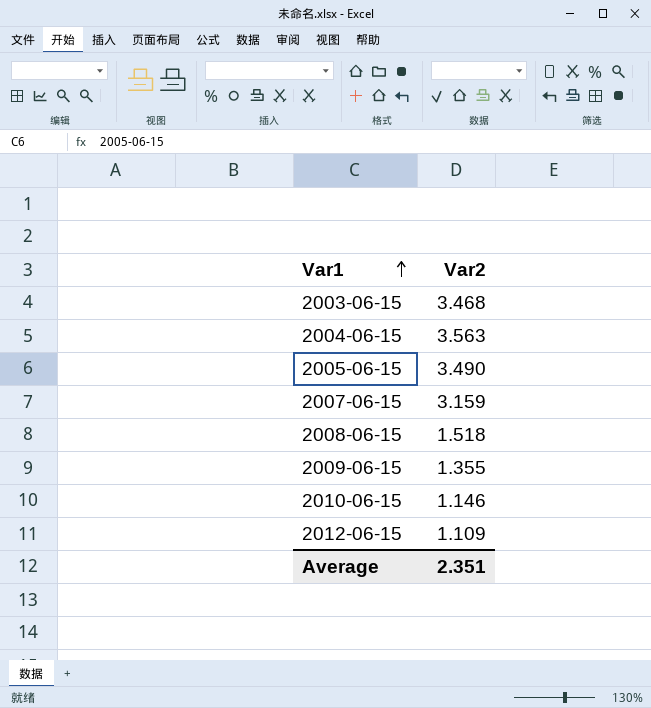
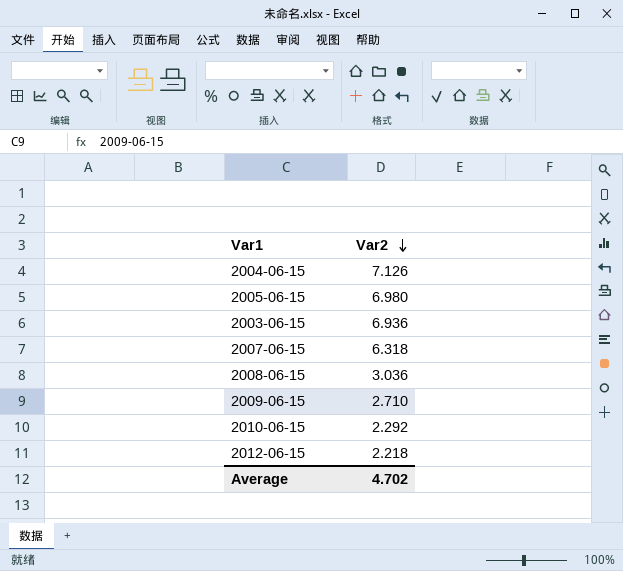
row order: Var1 ascending -> Var2 descending
2004-06-15 | Var2: 3.563 -> 7.126
2005-06-15 | Var2: 3.490 -> 6.980
2003-06-15 | Var2: 3.468 -> 6.936
2007-06-15 | Var2: 3.159 -> 6.318
2008-06-15 | Var2: 1.518 -> 3.036
2009-06-15 | Var2: 1.355 -> 2.710
2010-06-15 | Var2: 1.146 -> 2.292
2012-06-15 | Var2: 1.109 -> 2.218
Average | Var2: 2.351 -> 4.702

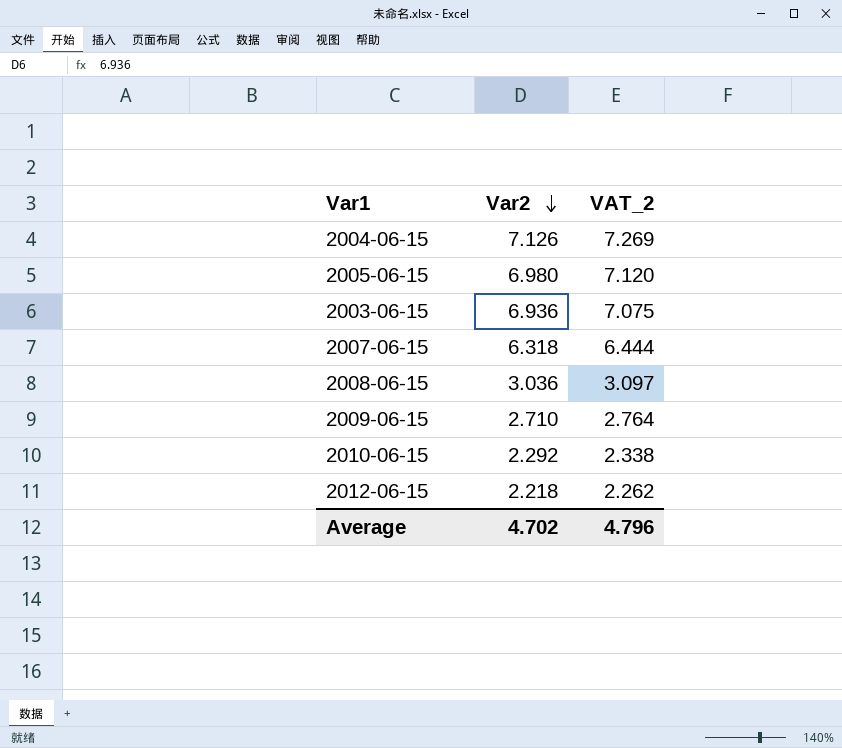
column VAT_2 | formula: none -> [Var2] * 1.02

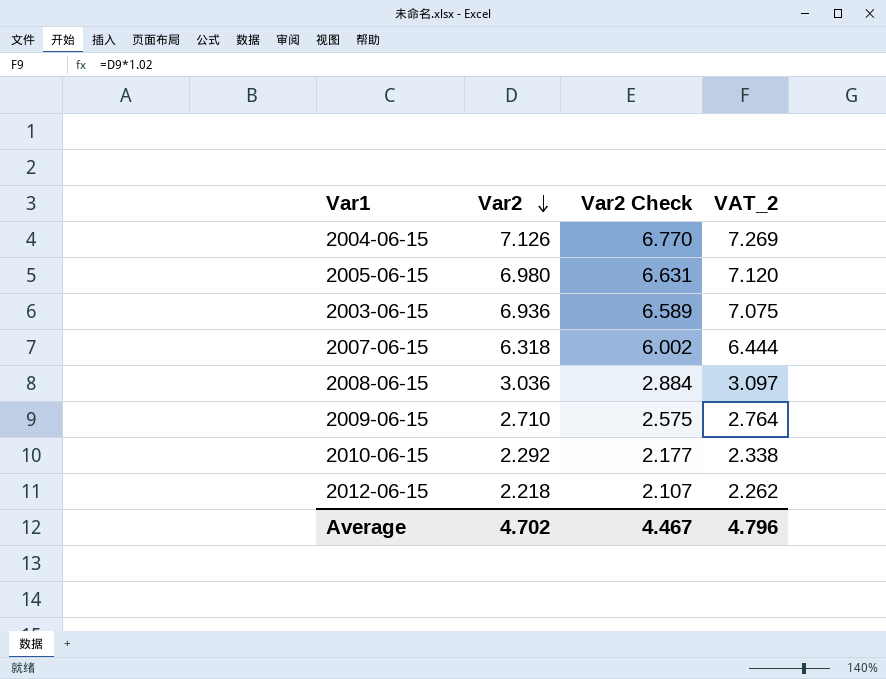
column Var2 Check | formula: none -> [Var2] * 0.95

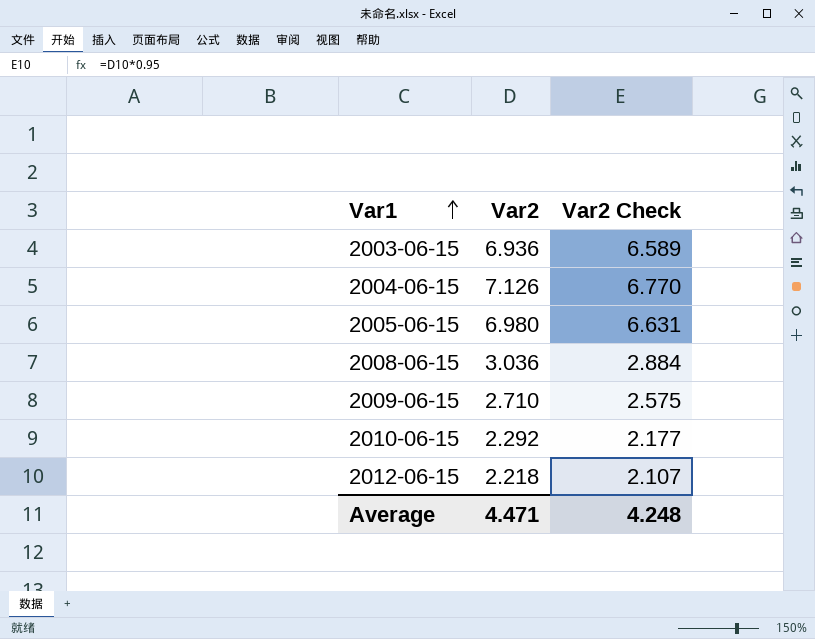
row order: Var2 descending -> Var1 ascending
column VAT_2 | formula: [Var2] * 1.02 -> none
row 2007-06-15: 6.318 | 6.002 | 6.444 -> none
Average | Var2: 4.702 -> 4.471
Average | Var2 Check: 4.467 -> 4.248

